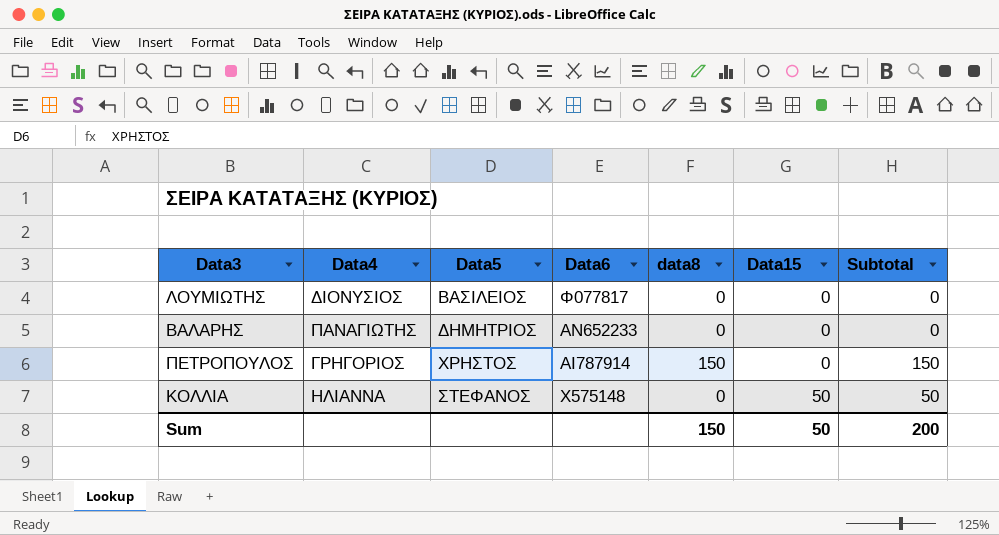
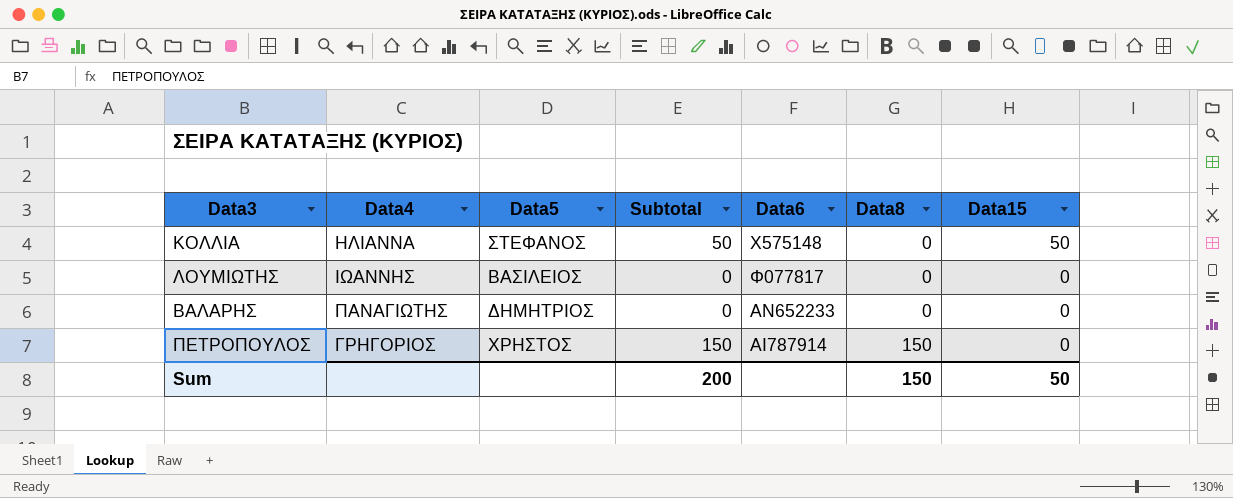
row order: Data15 ascending -> Data6 descending
column Subtotal | position: 7 -> 4
column name: data8 -> Data8
ΛΟΥΜΙΩΤΗΣ | Data4: ΔΙΟΝΥΣΙΟΣ -> ΙΩΑΝΝΗΣ

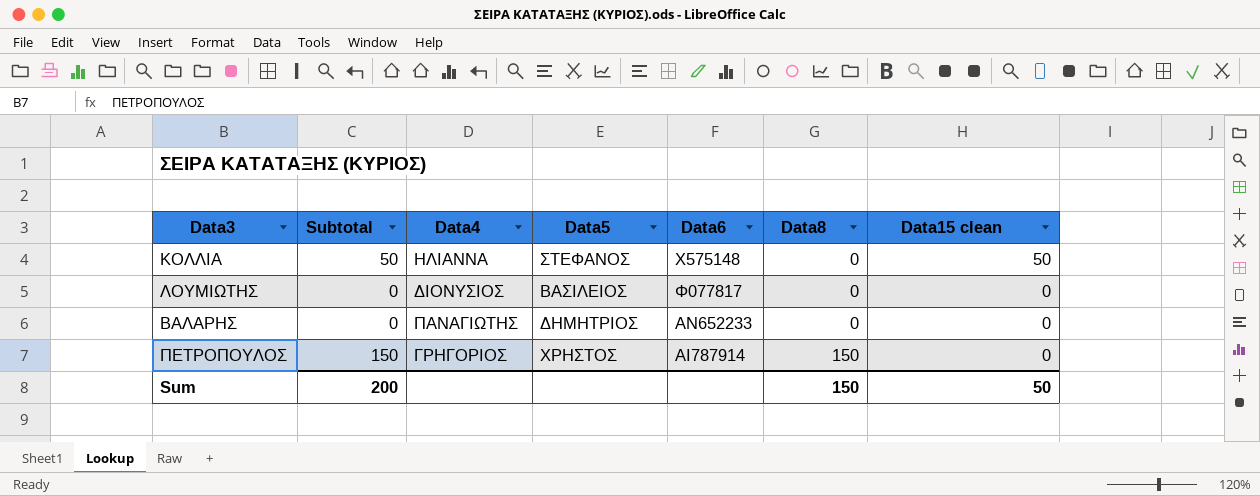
column Subtotal | position: 4 -> 2
column name: Data15 -> Data15 clean
ΛΟΥΜΙΩΤΗΣ | Data4: ΙΩΑΝΝΗΣ -> ΔΙΟΝΥΣΙΟΣ

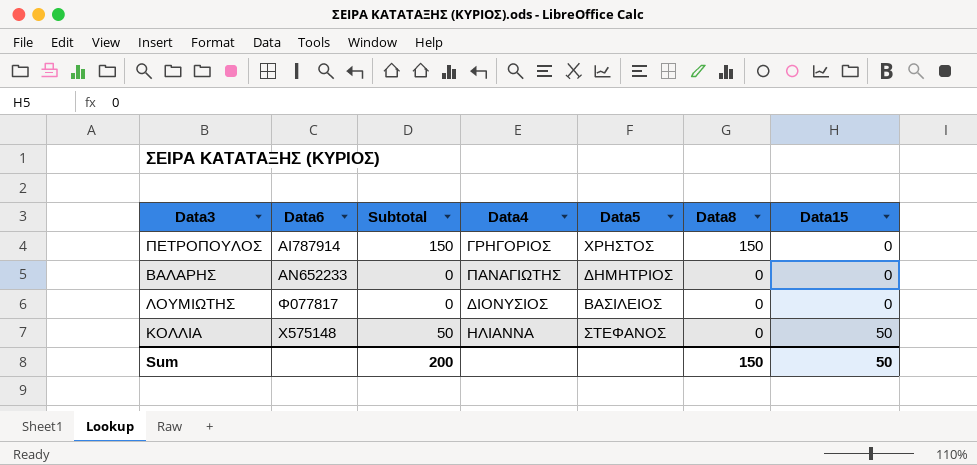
row order: Data6 descending -> Data6 ascending
column Data6 | position: 5 -> 2
column name: Data15 clean -> Data15

